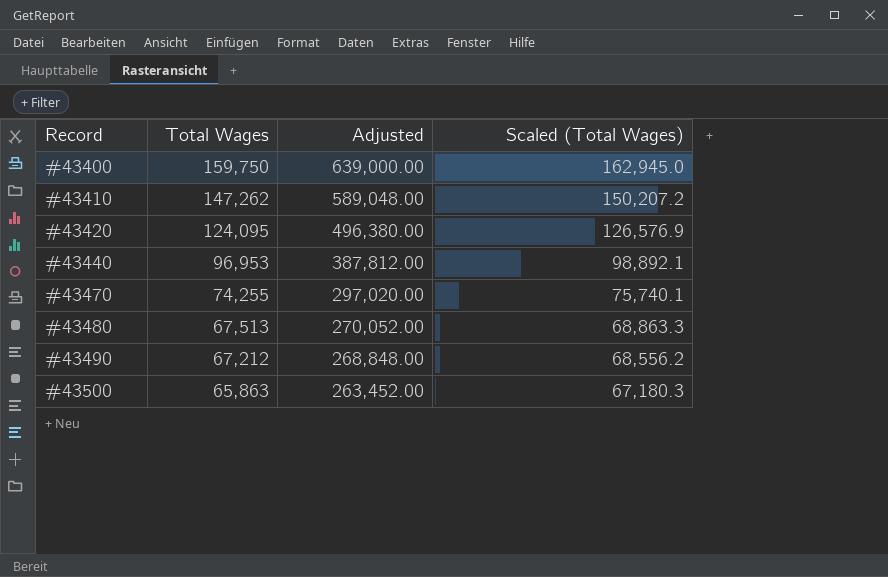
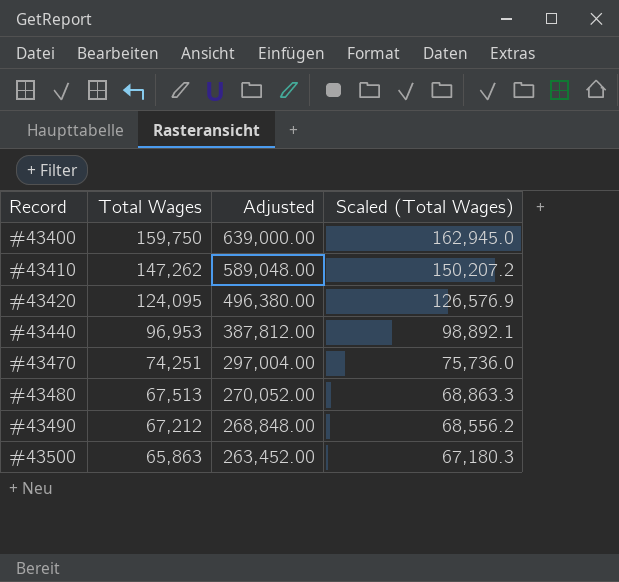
#43470 | Total Wages: 74,255 -> 74,251
#43470 | Adjusted: 297,020.00 -> 297,004.00
#43470 | Scaled (Total Wages): 75,740.1 -> 75,736.0

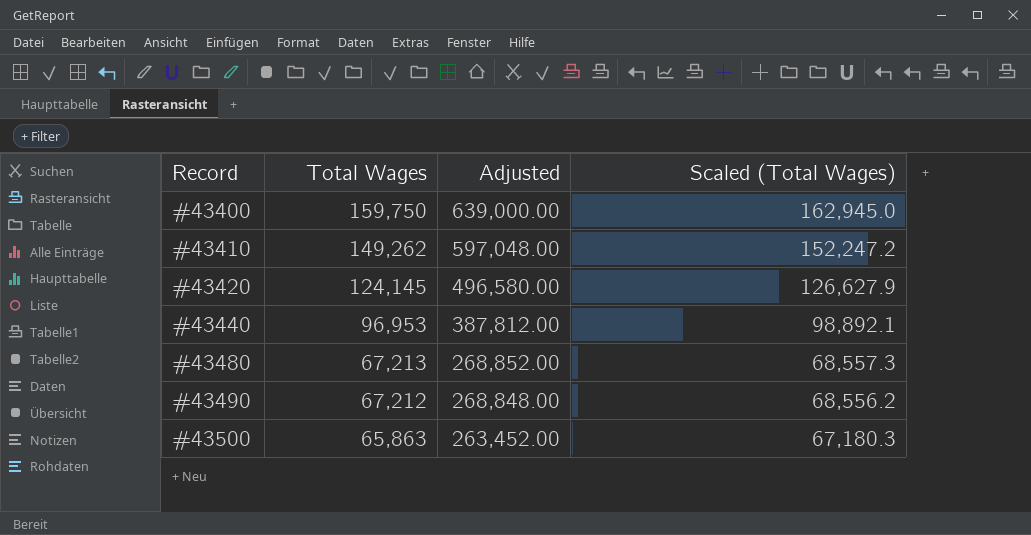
row #43470: 74,251 | 297,004.00 | 75,736.0 -> none
#43410 | Total Wages: 147,262 -> 149,262
#43410 | Adjusted: 589,048.00 -> 597,048.00
#43410 | Scaled (Total Wages): 150,207.2 -> 152,247.2
#43420 | Total Wages: 124,095 -> 124,145
#43420 | Adjusted: 496,380.00 -> 496,580.00
#43420 | Scaled (Total Wages): 126,576.9 -> 126,627.9
#43480 | Total Wages: 67,513 -> 67,213
#43480 | Adjusted: 270,052.00 -> 268,852.00
#43480 | Scaled (Total Wages): 68,863.3 -> 68,557.3

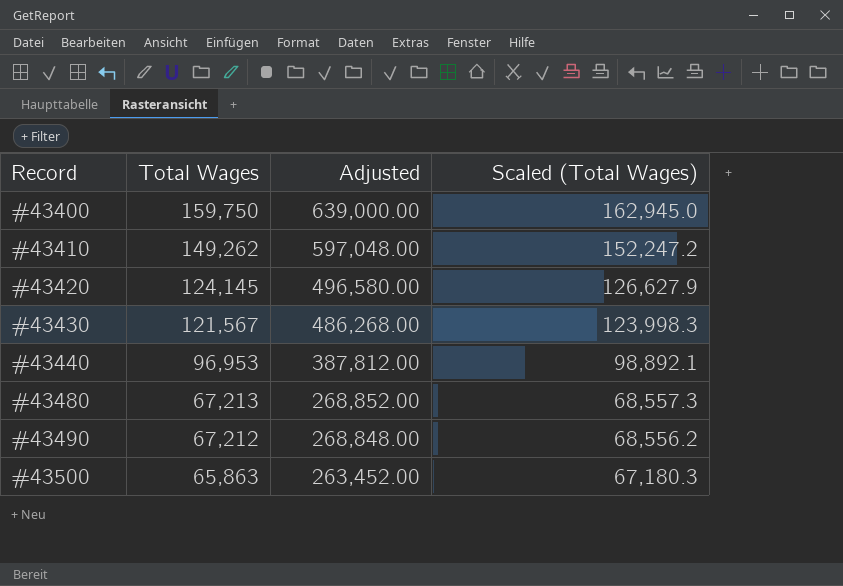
row #43430: none -> 121,567 | 486,268.00 | 123,998.3

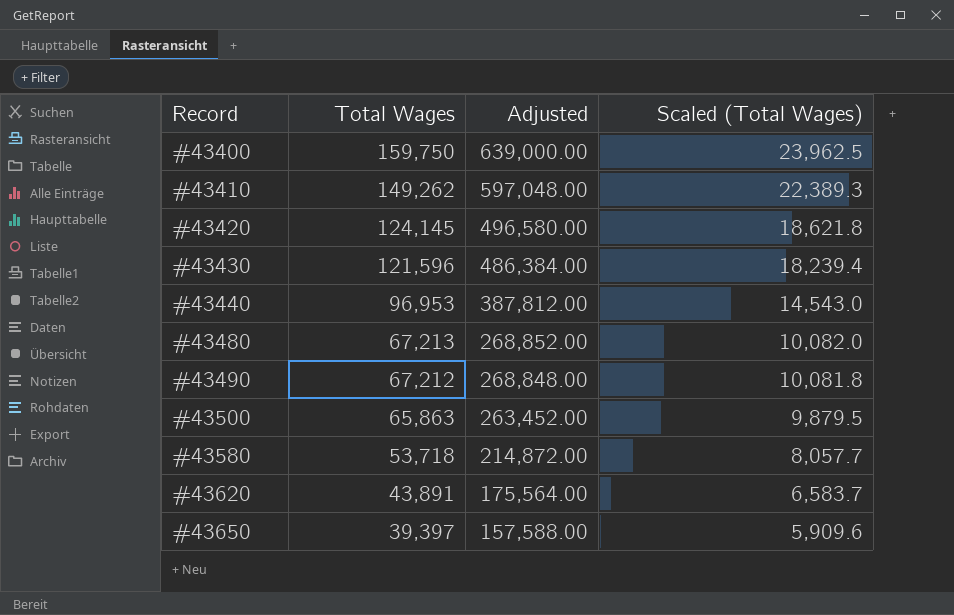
column Scaled (Total Wages) | formula: [Total Wages] * 1.02 -> [Total Wages] * 0.15
#43430 | Total Wages: 121,567 -> 121,596
#43430 | Adjusted: 486,268.00 -> 486,384.00
row #43580: none -> 53,718 | 214,872.00 | 8,057.7
row #43620: none -> 43,891 | 175,564.00 | 6,583.7
row #43650: none -> 39,397 | 157,588.00 | 5,909.6

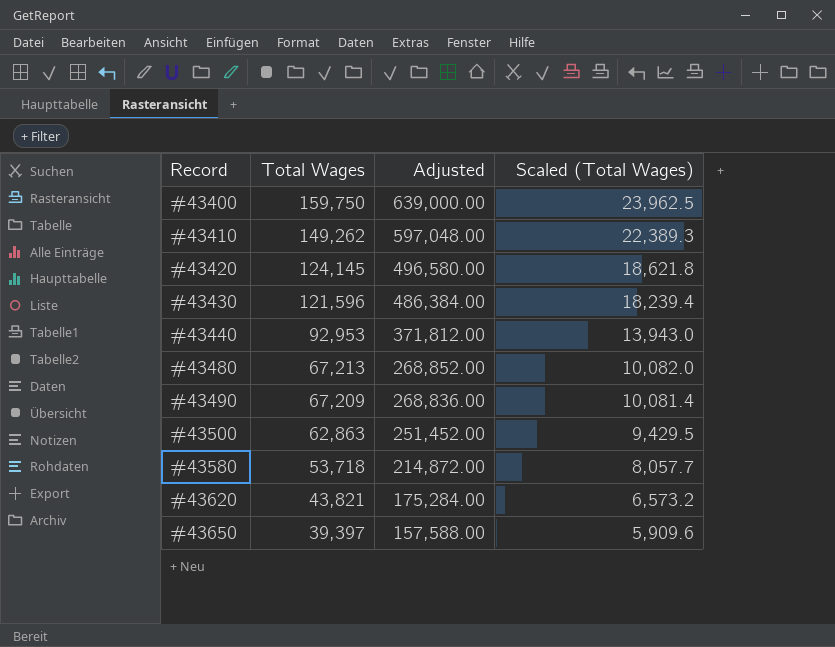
#43440 | Total Wages: 96,953 -> 92,953
#43440 | Adjusted: 387,812.00 -> 371,812.00
#43440 | Scaled (Total Wages): 14,543.0 -> 13,943.0
#43490 | Total Wages: 67,212 -> 67,209
#43490 | Adjusted: 268,848.00 -> 268,836.00
#43490 | Scaled (Total Wages): 10,081.8 -> 10,081.4
#43500 | Total Wages: 65,863 -> 62,863
#43500 | Adjusted: 263,452.00 -> 251,452.00
#43500 | Scaled (Total Wages): 9,879.5 -> 9,429.5
#43620 | Total Wages: 43,891 -> 43,821
#43620 | Adjusted: 175,564.00 -> 175,284.00
#43620 | Scaled (Total Wages): 6,583.7 -> 6,573.2

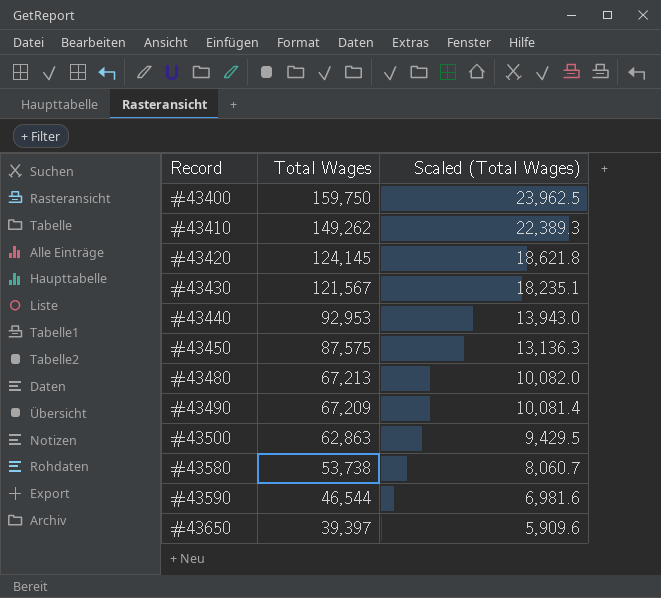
column Adjusted | formula: [Total Wages] * 4 -> none
row #43620: 43,821 | 175,284.00 | 6,573.2 -> none
#43430 | Total Wages: 121,596 -> 121,567
#43430 | Scaled (Total Wages): 18,239.4 -> 18,235.1
row #43450: none -> 87,575 | 13,136.3
#43580 | Total Wages: 53,718 -> 53,738
#43580 | Scaled (Total Wages): 8,057.7 -> 8,060.7
row #43590: none -> 46,544 | 6,981.6

